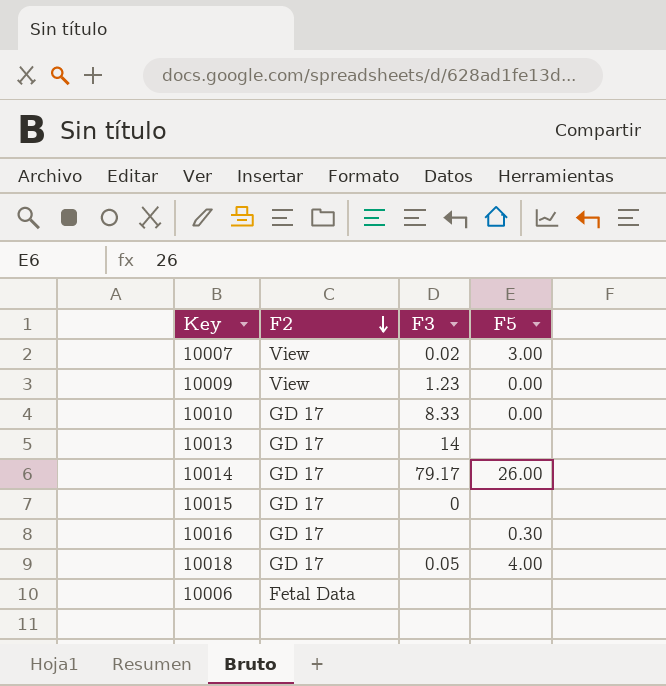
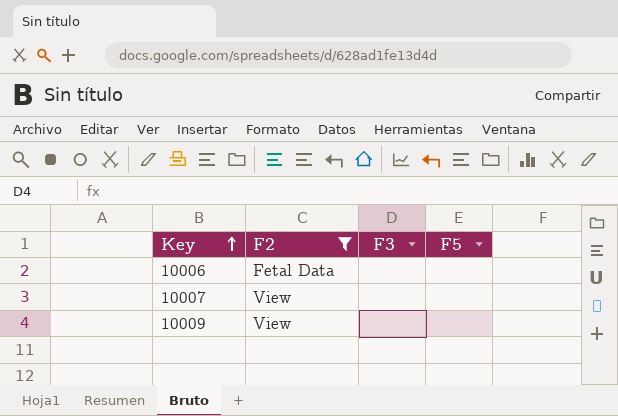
filter: none -> F2 != GD 17
row order: F2 descending -> Key ascending
10007 | F3: 0.02 -> none
10007 | F5: 3.00 -> none
10009 | F3: 1.23 -> none
10009 | F5: 0.00 -> none

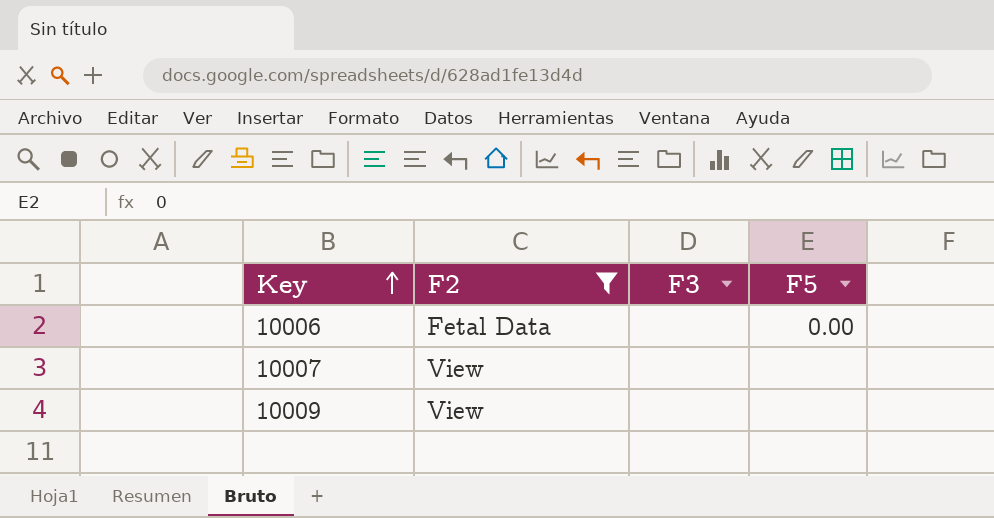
10006 | F5: none -> 0.00

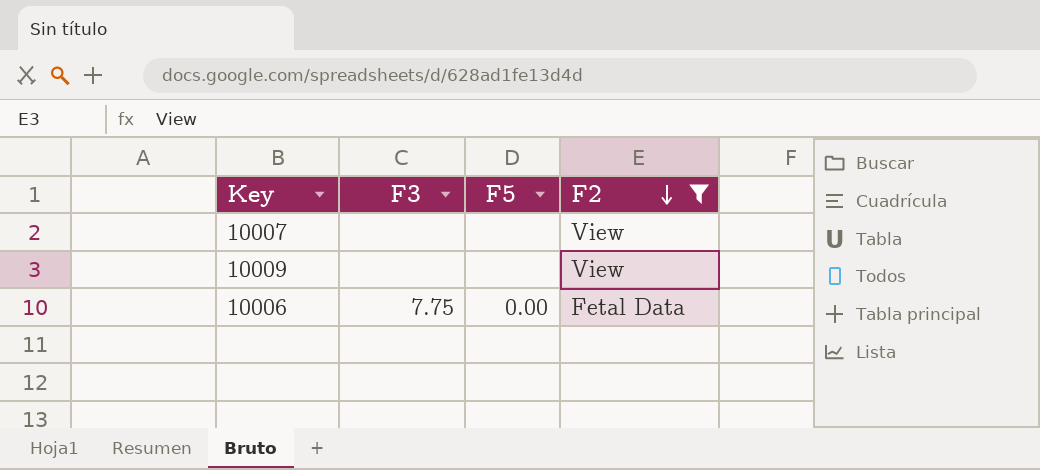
row order: Key ascending -> F2 descending
column F2 | position: 2 -> 4
10006 | F3: none -> 7.75

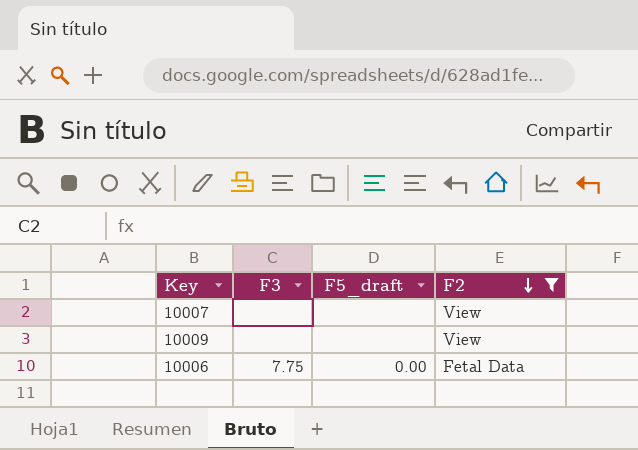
column name: F5 -> F5_draft

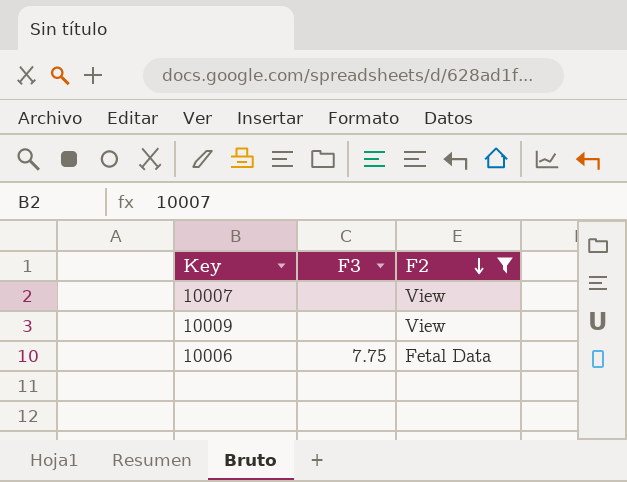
column F5_draft | position: 3 -> none

